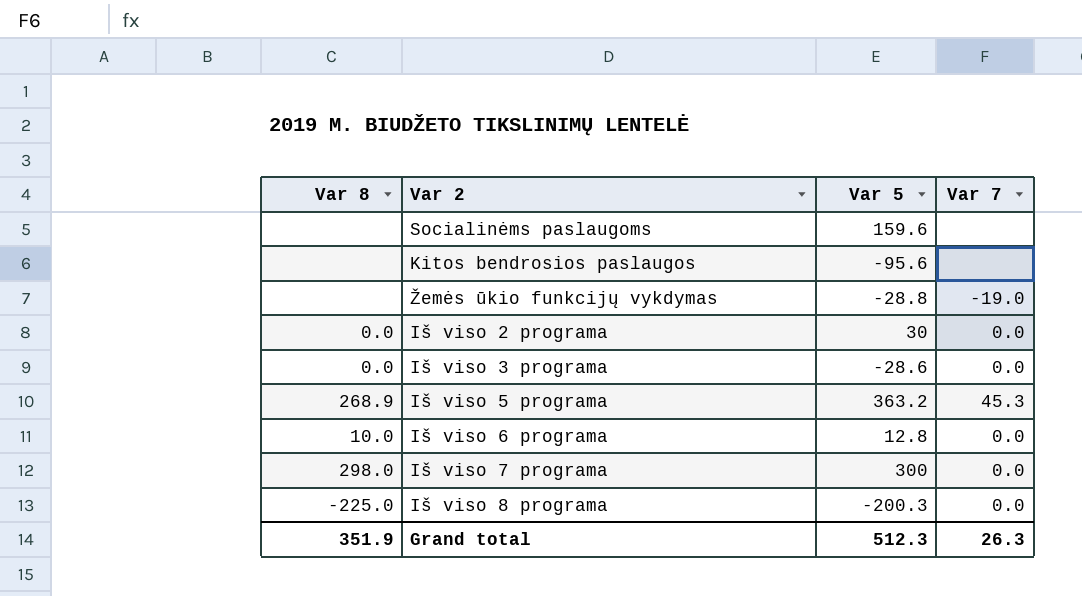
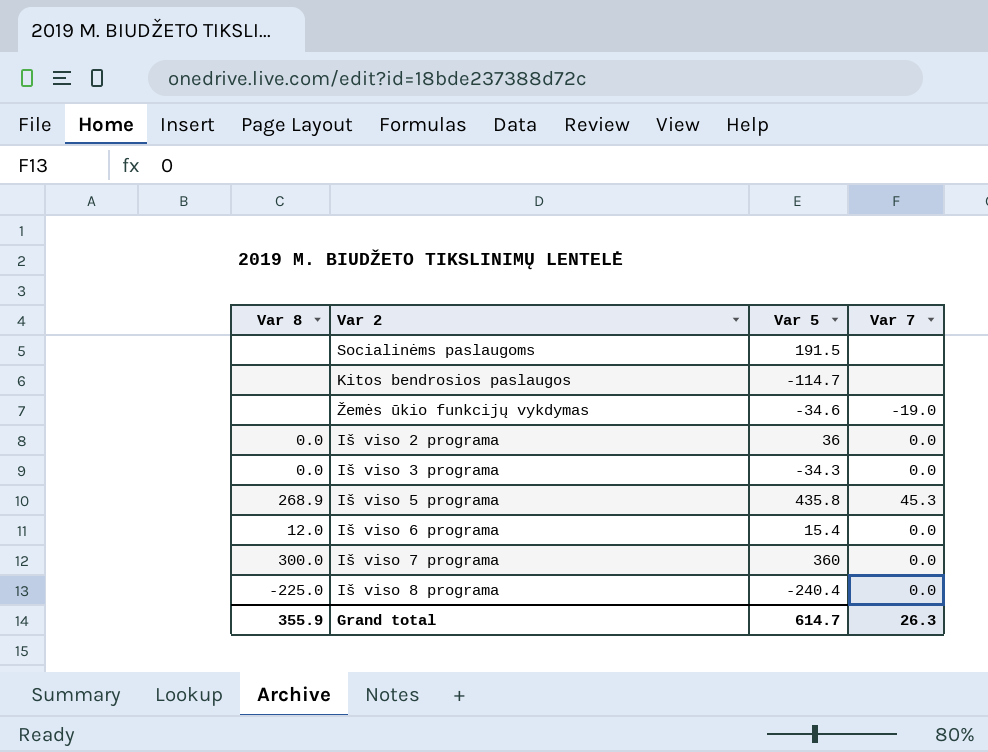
Socialinėms paslaugoms | Var 5: 159.6 -> 191.5
Kitos bendrosios paslaugos | Var 5: -95.6 -> -114.7
Žemės ūkio funkcijų vykdymas | Var 5: -28.8 -> -34.6
Iš viso 2 programa | Var 5: 30 -> 36
Iš viso 3 programa | Var 5: -28.6 -> -34.3
Iš viso 5 programa | Var 5: 363.2 -> 435.8
Iš viso 6 programa | Var 8: 10.0 -> 12.0
Iš viso 6 programa | Var 5: 12.8 -> 15.4
Iš viso 7 programa | Var 8: 298.0 -> 300.0
Iš viso 7 programa | Var 5: 300 -> 360
Iš viso 8 programa | Var 5: -200.3 -> -240.4
Grand total | Var 8: 351.9 -> 355.9
Grand total | Var 5: 512.3 -> 614.7

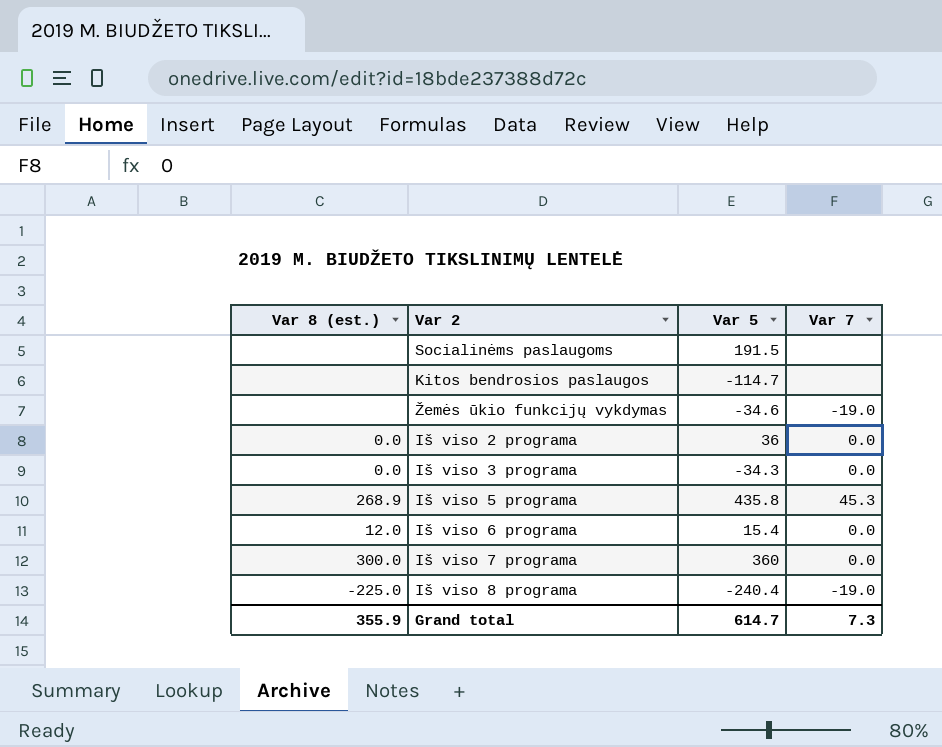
column name: Var 8 -> Var 8 (est.)
Iš viso 8 programa | Var 7: 0.0 -> -19.0
Grand total | Var 7: 26.3 -> 7.3

